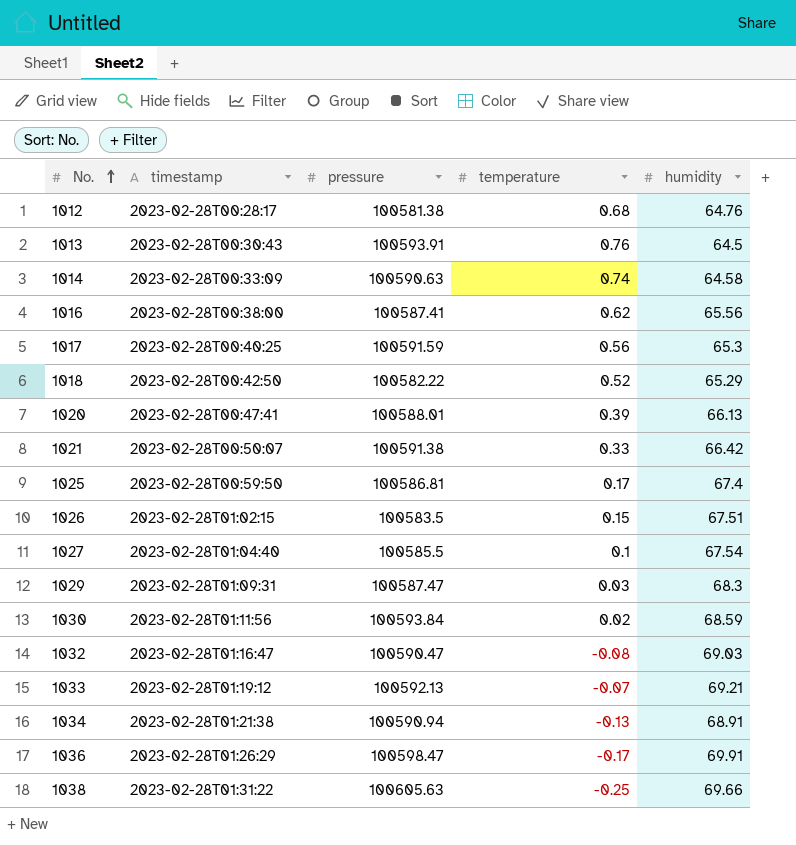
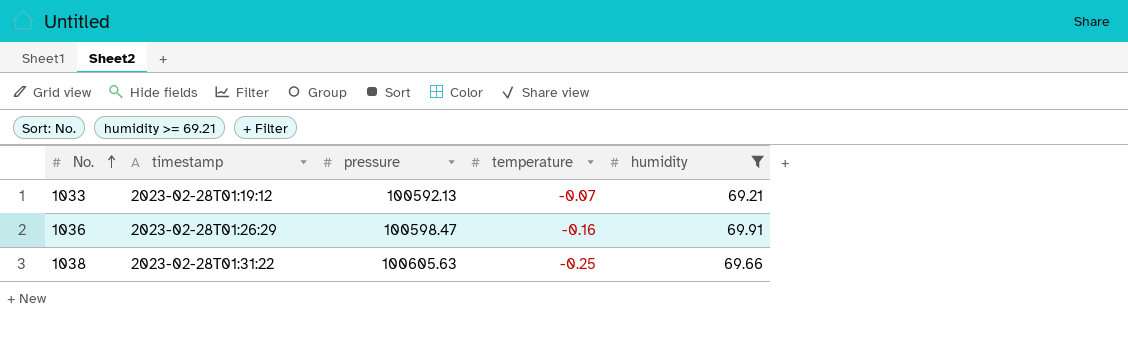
filter: none -> humidity >= 69.21
1036 | temperature: -0.17 -> -0.16

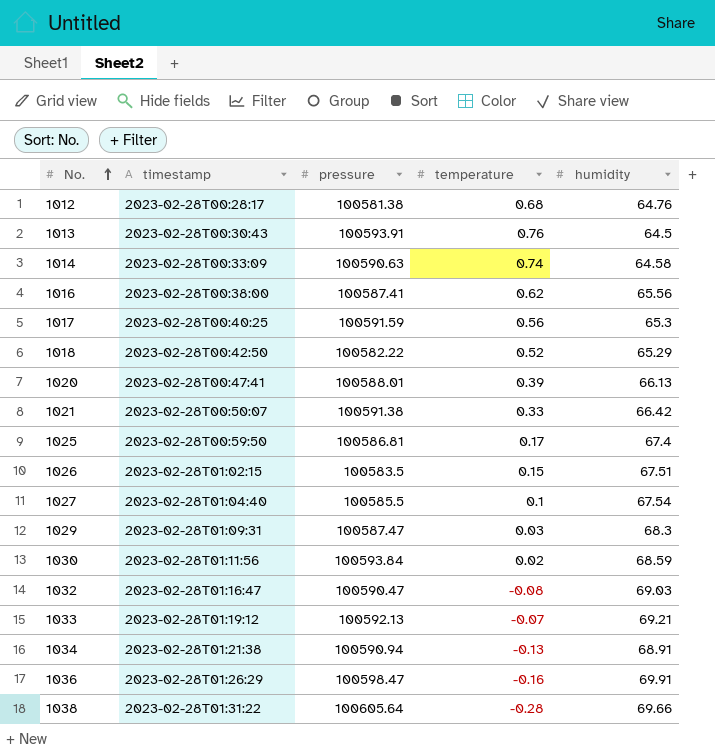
filter: humidity >= 69.21 -> none
1038 | pressure: 100605.63 -> 100605.64
1038 | temperature: -0.25 -> -0.28

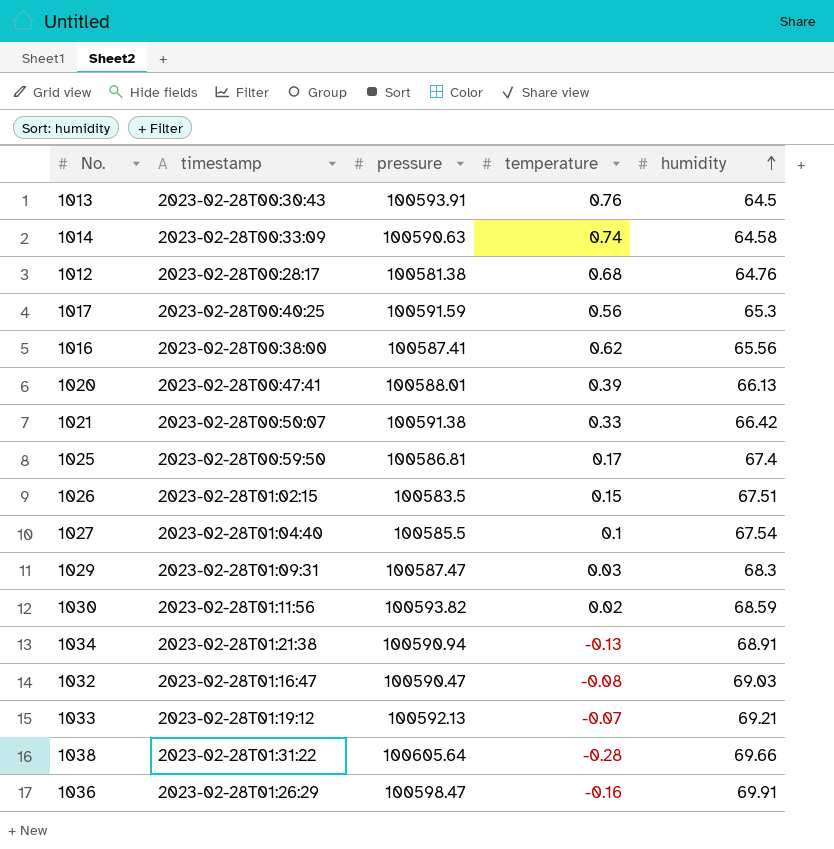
row order: No. ascending -> humidity ascending
row 1018: 2023-02-28T00:42:50 | 100582.22 | 0.52 | 65.29 -> none
1030 | pressure: 100593.84 -> 100593.82

